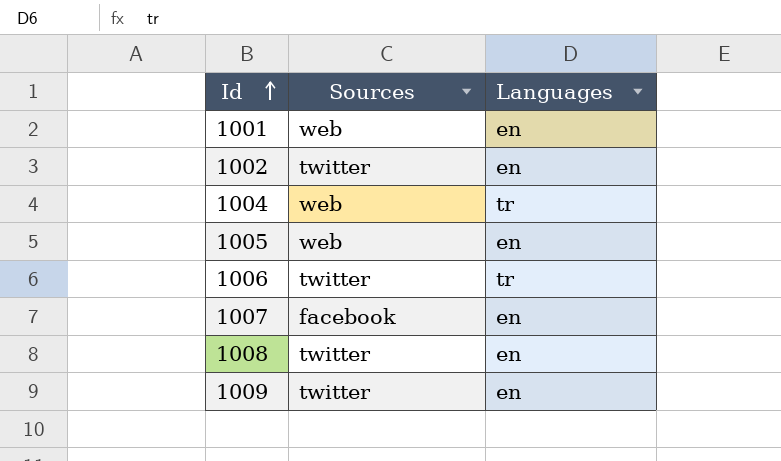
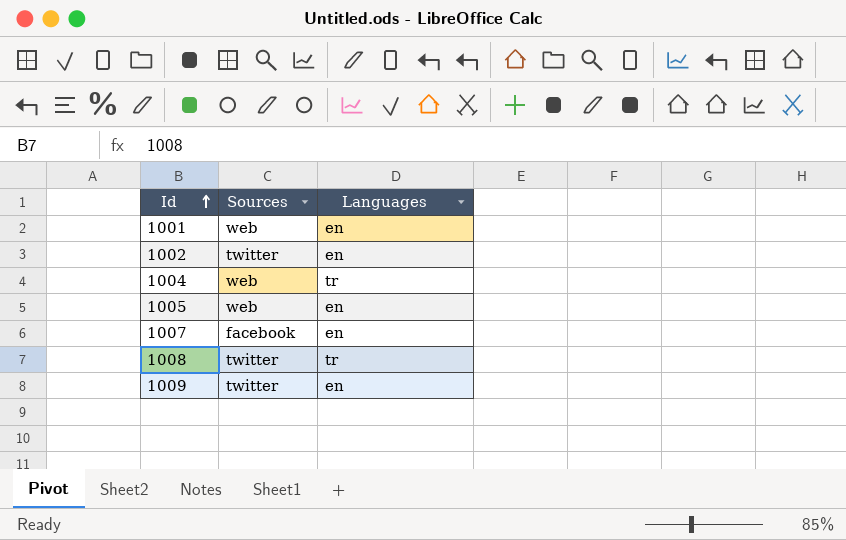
row 1006: twitter | tr -> none
1008 | Languages: en -> tr

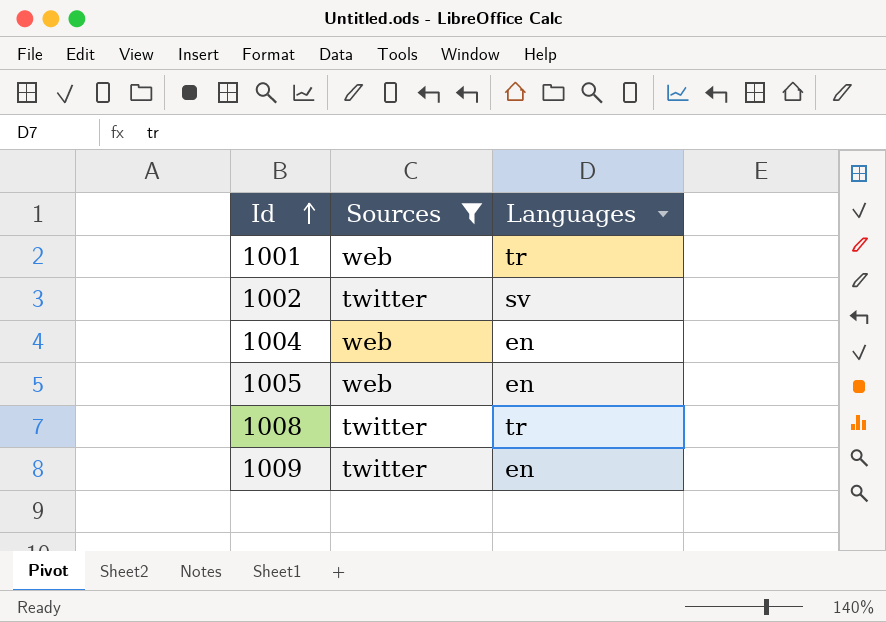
filter: none -> Sources != facebook
1001 | Languages: en -> tr
1002 | Languages: en -> sv
1004 | Languages: tr -> en

